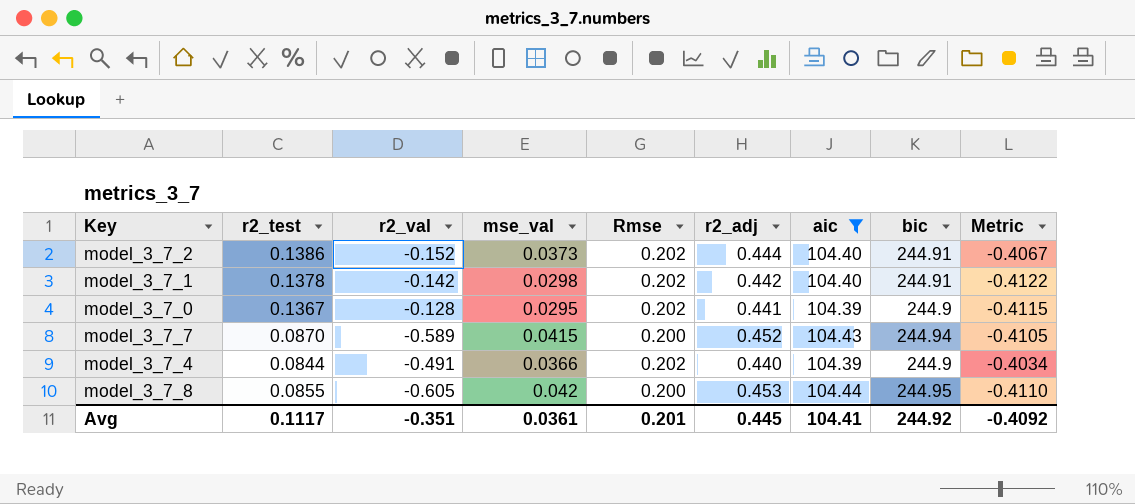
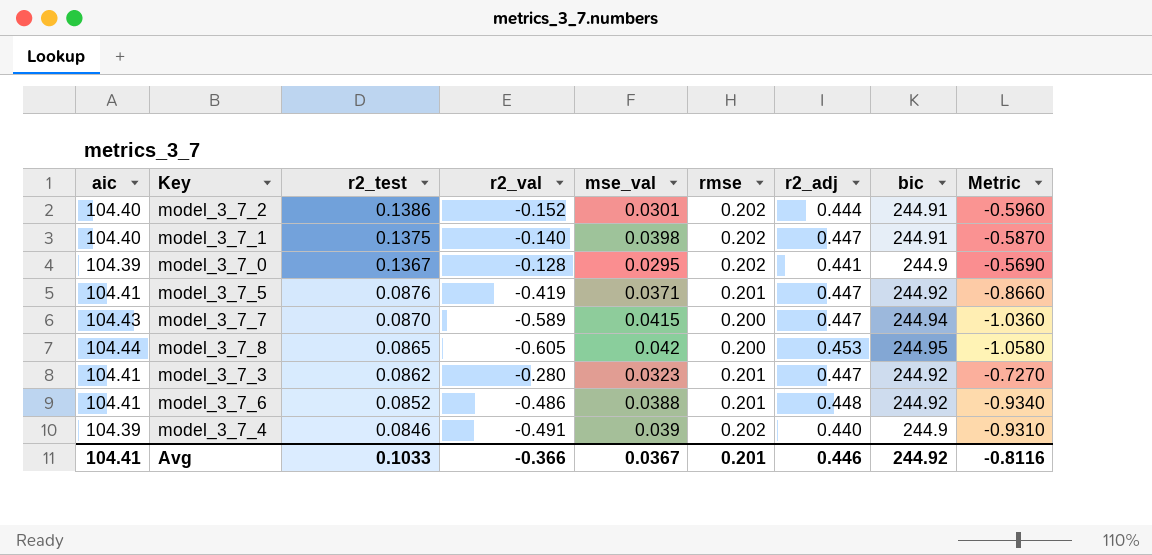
filter: aic != 104.41 -> none
row order: none -> r2_test descending
column aic | position: 7 -> 1
column name: Rmse -> rmse
column Metric | formula: [mse_val] - [r2_adj] -> [r2_val] - [r2_adj]
model_3_7_2 | mse_val: 0.0373 -> 0.0301
model_3_7_1 | r2_test: 0.1378 -> 0.1375
model_3_7_1 | r2_val: -0.142 -> -0.140
model_3_7_1 | mse_val: 0.0298 -> 0.0398
model_3_7_1 | r2_adj: 0.442 -> 0.447
model_3_7_7 | r2_adj: 0.452 -> 0.447
model_3_7_8 | r2_test: 0.0855 -> 0.0865
model_3_7_4 | r2_test: 0.0844 -> 0.0846
model_3_7_4 | mse_val: 0.0366 -> 0.039
Avg | r2_test: 0.1117 -> 0.1033
Avg | r2_val: -0.351 -> -0.366
Avg | mse_val: 0.0361 -> 0.0367
Avg | r2_adj: 0.445 -> 0.446
Avg | Metric: -0.4092 -> -0.8116

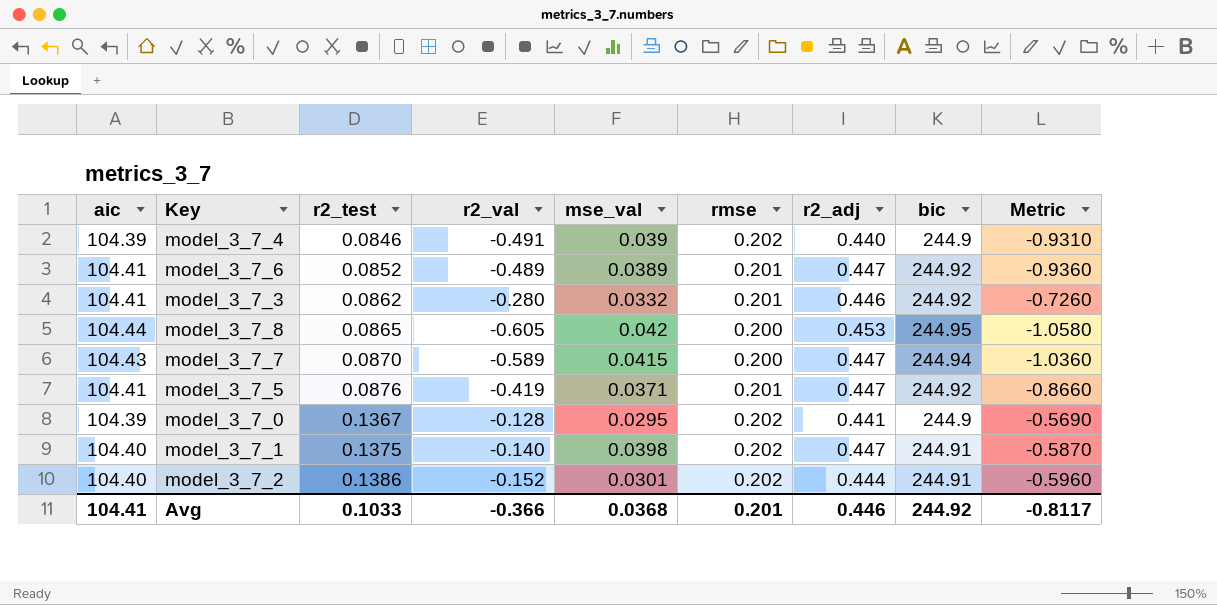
row order: r2_test descending -> r2_test ascending
model_3_7_6 | r2_val: -0.486 -> -0.489
model_3_7_6 | mse_val: 0.0388 -> 0.0389
model_3_7_6 | r2_adj: 0.448 -> 0.447
model_3_7_6 | Metric: -0.9340 -> -0.9360
model_3_7_3 | mse_val: 0.0323 -> 0.0332
model_3_7_3 | r2_adj: 0.447 -> 0.446
model_3_7_3 | Metric: -0.7270 -> -0.7260
Avg | mse_val: 0.0367 -> 0.0368
Avg | Metric: -0.8116 -> -0.8117

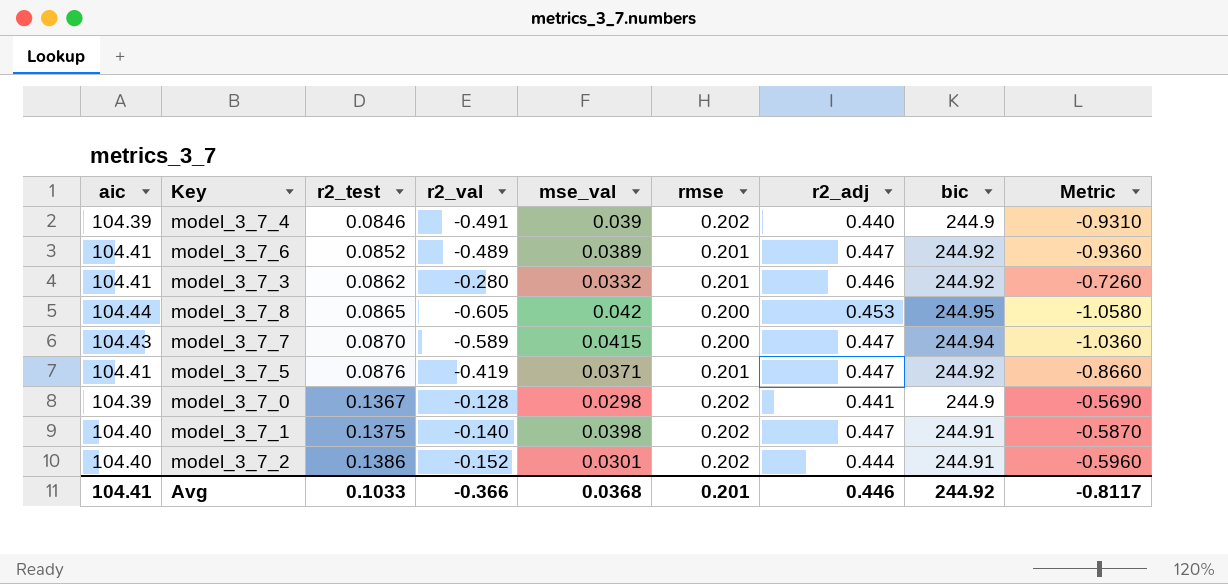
model_3_7_0 | mse_val: 0.0295 -> 0.0298

